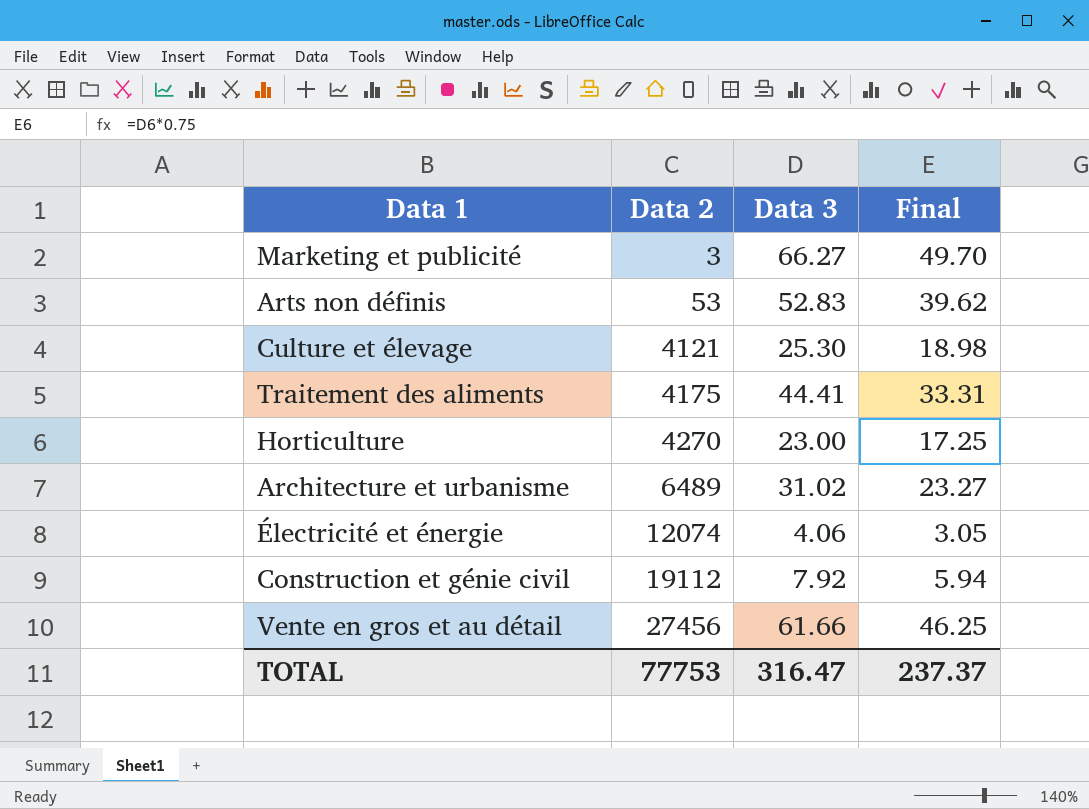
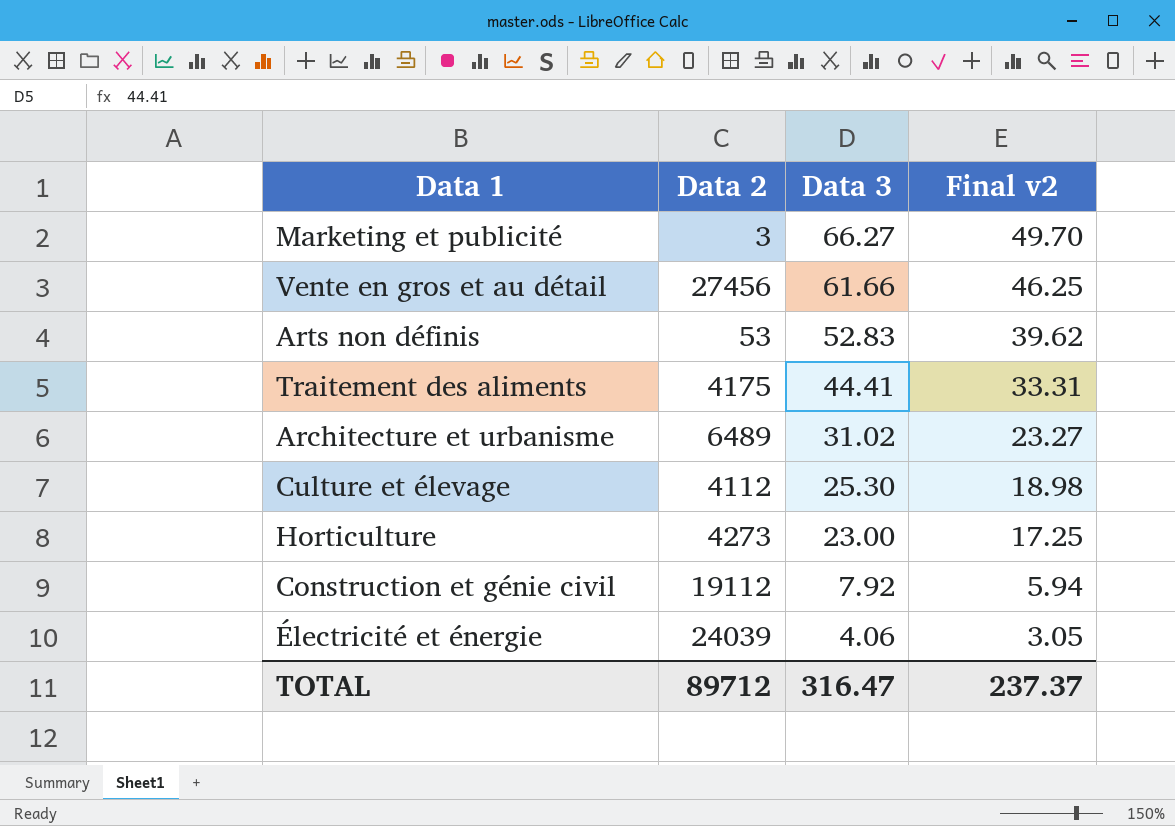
row order: Data 2 ascending -> Data 3 descending
column name: Final -> Final v2
Culture et élevage | Data 2: 4121 -> 4112
Horticulture | Data 2: 4270 -> 4273
Électricité et énergie | Data 2: 12074 -> 24039
TOTAL | Data 2: 77753 -> 89712

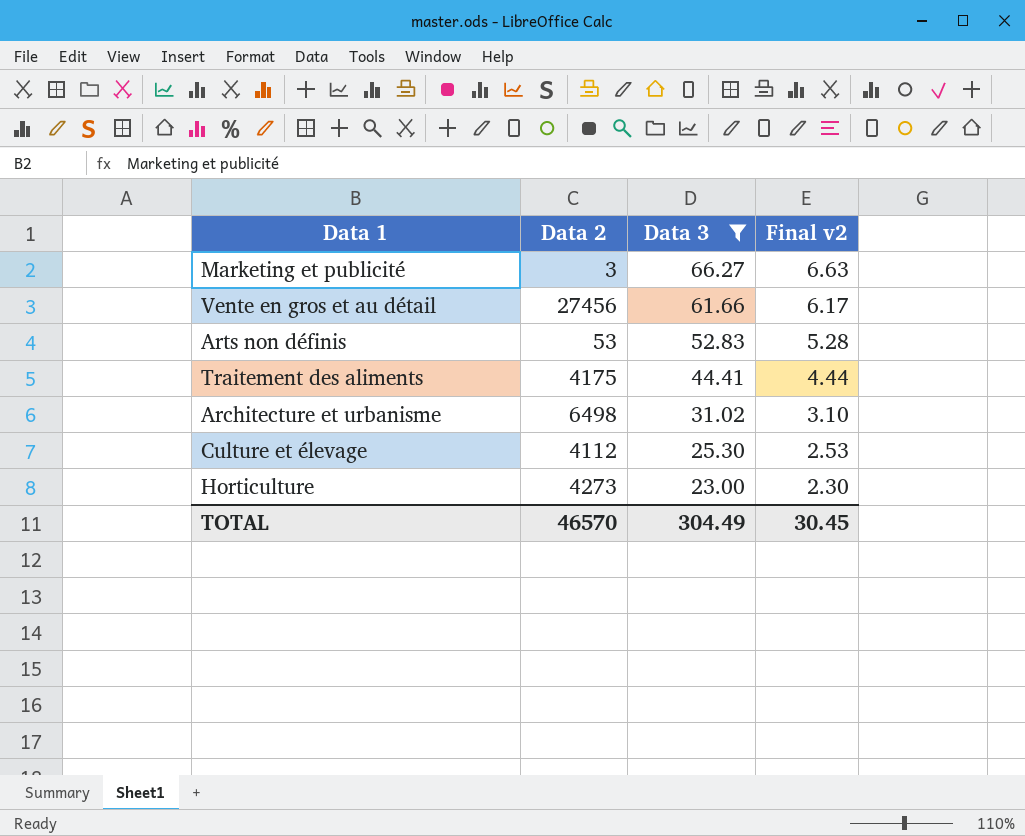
filter: none -> Data 3 >= 23.00
column Final v2 | formula: [Data 3] * 0.75 -> [Data 3] * 0.1
Architecture et urbanisme | Data 2: 6489 -> 6498
TOTAL | Data 2: 89712 -> 46570
TOTAL | Data 3: 316.47 -> 304.49
TOTAL | Final v2: 237.37 -> 30.45

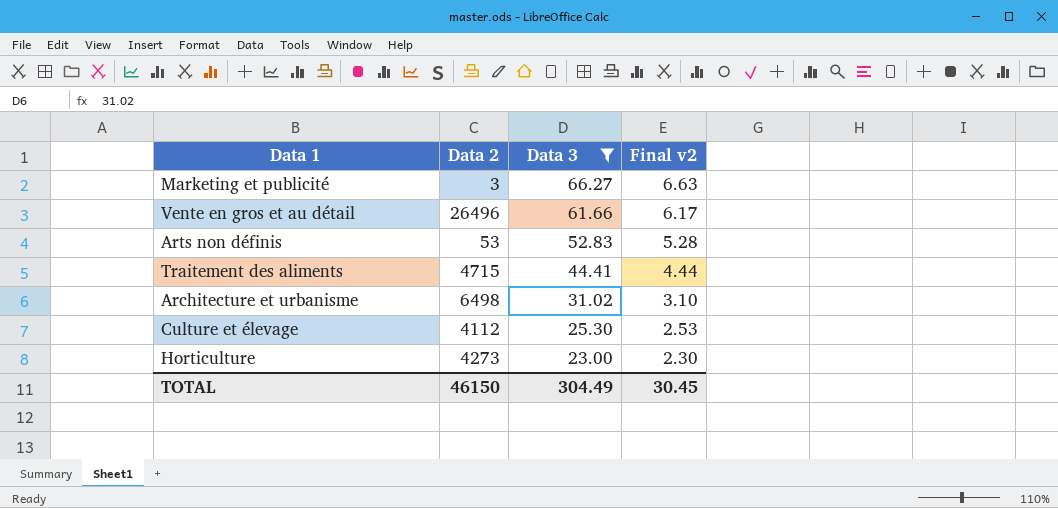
Vente en gros et au détail | Data 2: 27456 -> 26496
Traitement des aliments | Data 2: 4175 -> 4715
TOTAL | Data 2: 46570 -> 46150

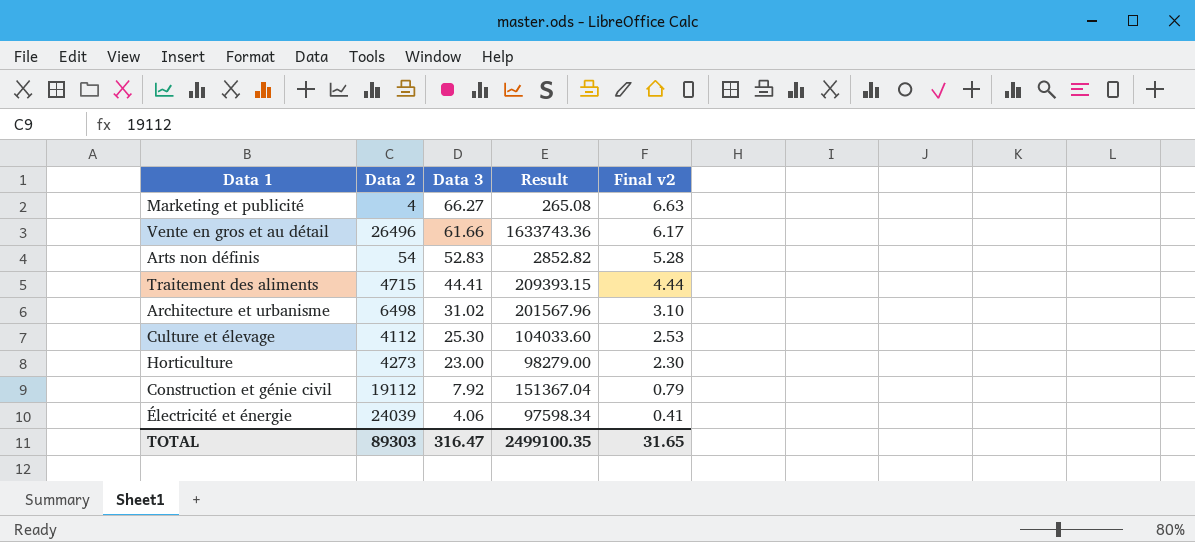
filter: Data 3 >= 23.00 -> none
column Result | formula: none -> [Data 2] * [Data 3]
Marketing et publicité | Data 2: 3 -> 4
Arts non définis | Data 2: 53 -> 54
TOTAL | Data 2: 46150 -> 89303
TOTAL | Data 3: 304.49 -> 316.47
TOTAL | Final v2: 30.45 -> 31.65

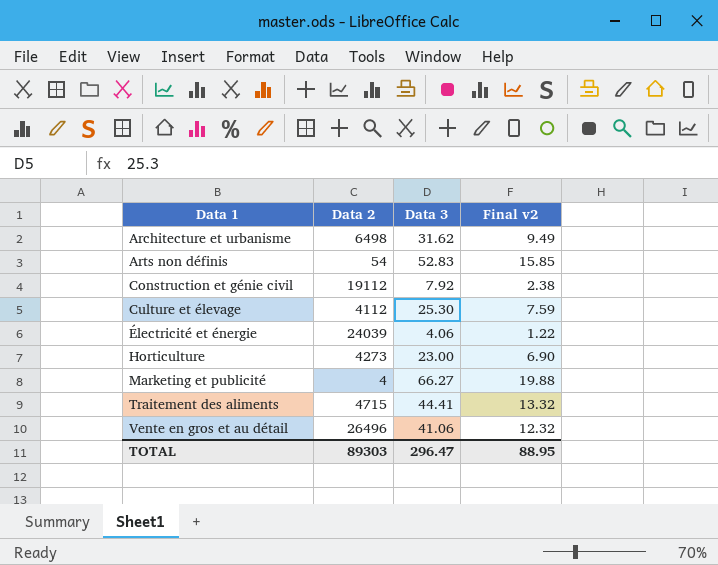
row order: Data 3 descending -> Data 1 ascending
column Result | formula: [Data 2] * [Data 3] -> none
column Final v2 | formula: [Data 3] * 0.1 -> [Data 3] * 0.3
Architecture et urbanisme | Data 3: 31.02 -> 31.62
Vente en gros et au détail | Data 3: 61.66 -> 41.06
TOTAL | Data 3: 316.47 -> 296.47
TOTAL | Final v2: 31.65 -> 88.95

